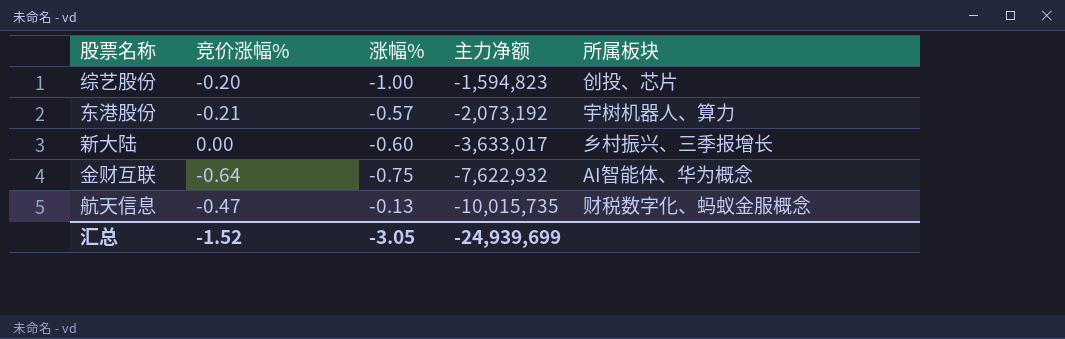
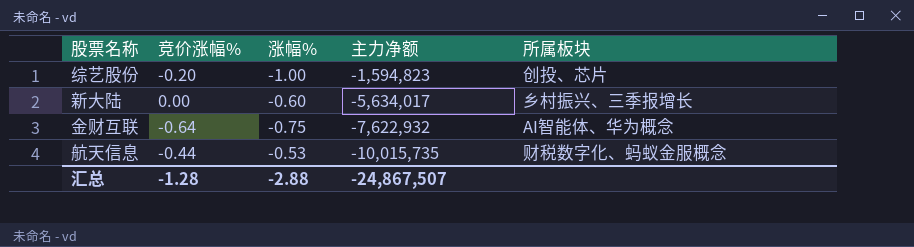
row 东港股份: -0.21 | -0.57 | -2,073,192 | 宇树机器人、算力 -> none
新大陆 | 主力净额: -3,633,017 -> -5,634,017
航天信息 | 竞价涨幅%: -0.47 -> -0.44
航天信息 | 涨幅%: -0.13 -> -0.53
汇总 | 竞价涨幅%: -1.52 -> -1.28
汇总 | 涨幅%: -3.05 -> -2.88
汇总 | 主力净额: -24,939,699 -> -24,867,507

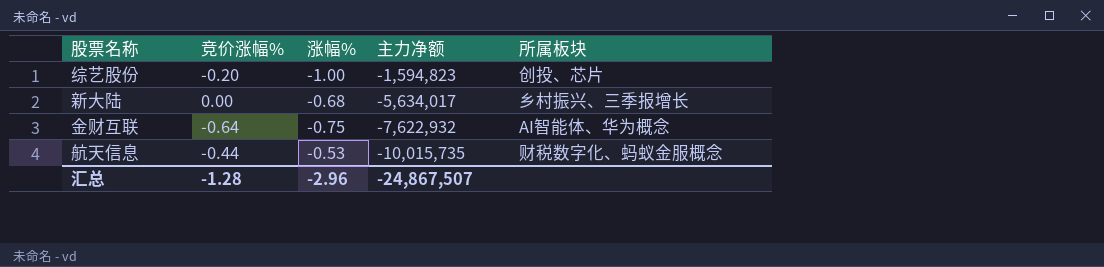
新大陆 | 涨幅%: -0.60 -> -0.68
汇总 | 涨幅%: -2.88 -> -2.96

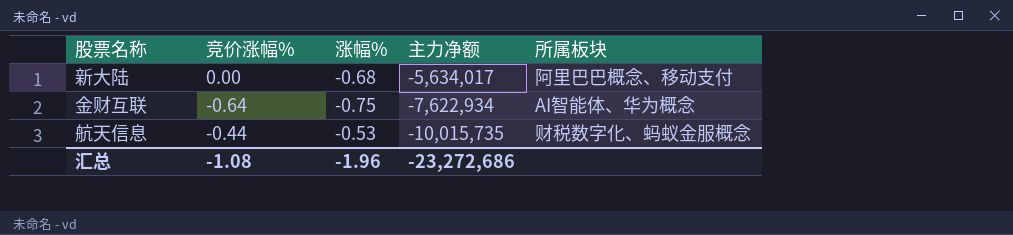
row 综艺股份: -0.20 | -1.00 | -1,594,823 | 创投、芯片 -> none
新大陆 | 所属板块: 乡村振兴、三季报增长 -> 阿里巴巴概念、移动支付
金财互联 | 主力净额: -7,622,932 -> -7,622,934
汇总 | 竞价涨幅%: -1.28 -> -1.08
汇总 | 涨幅%: -2.96 -> -1.96
汇总 | 主力净额: -24,867,507 -> -23,272,686

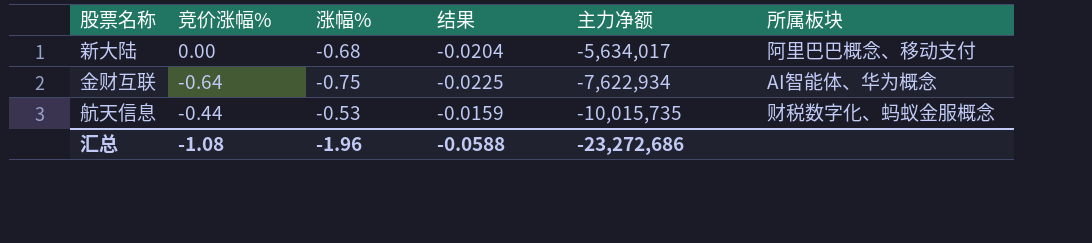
column 结果 | formula: none -> [涨幅%] * 0.03

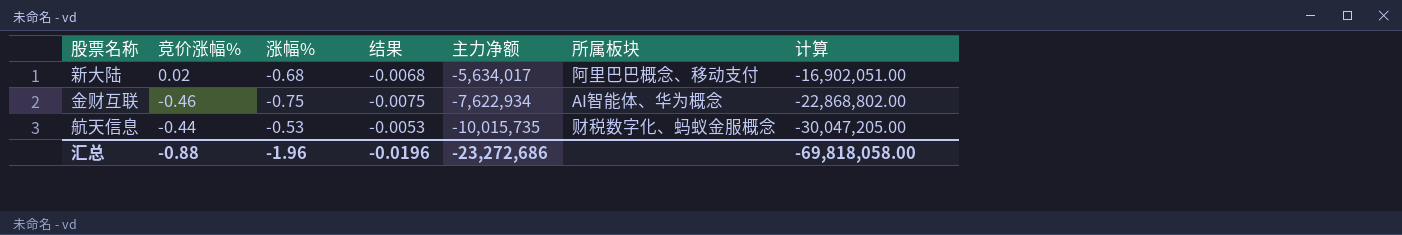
column 结果 | formula: [涨幅%] * 0.03 -> [涨幅%] * 0.01
column 计算 | formula: none -> [主力净额] * 3
新大陆 | 竞价涨幅%: 0.00 -> 0.02
金财互联 | 竞价涨幅%: -0.64 -> -0.46
汇总 | 竞价涨幅%: -1.08 -> -0.88
汇总 | 结果: -0.0588 -> -0.0196

